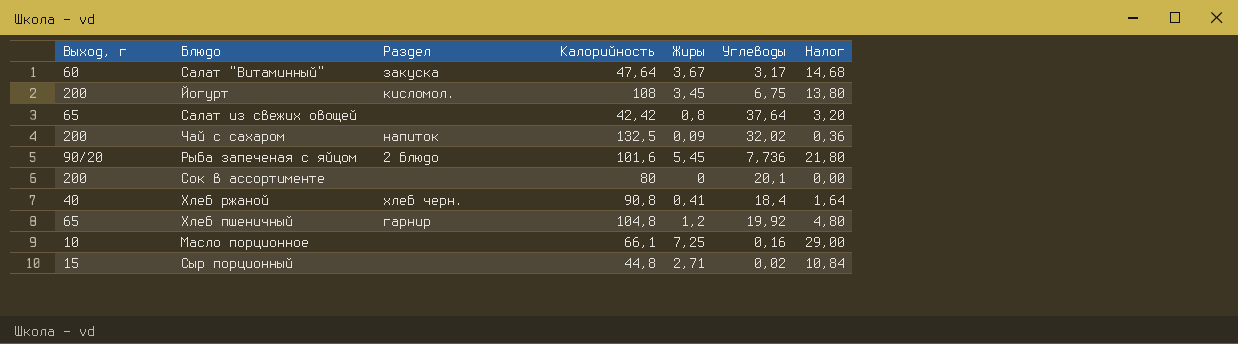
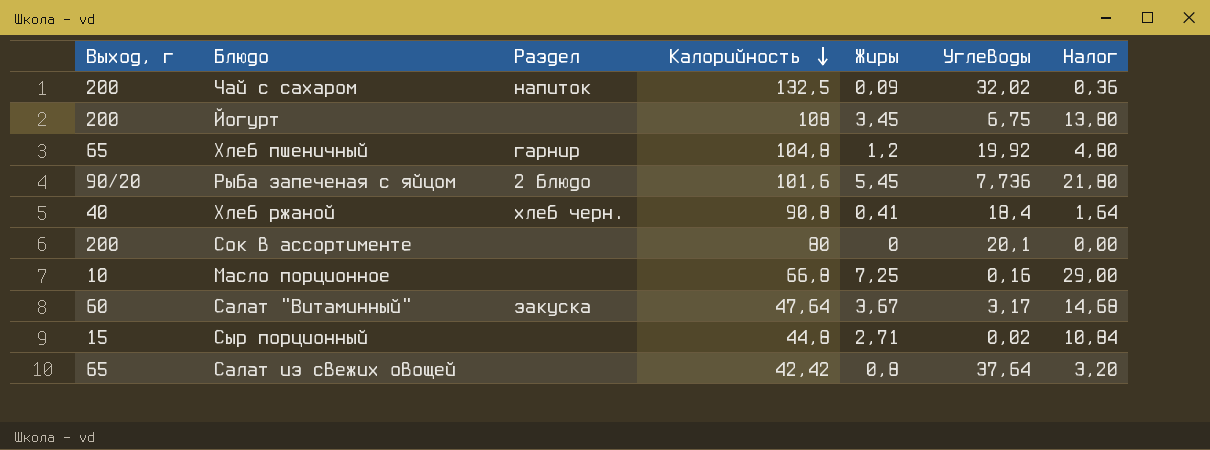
row order: none -> Калорийность descending
Йогурт | Раздел: кисломол. -> none
Масло порционное | Калорийность: 66,1 -> 66,8

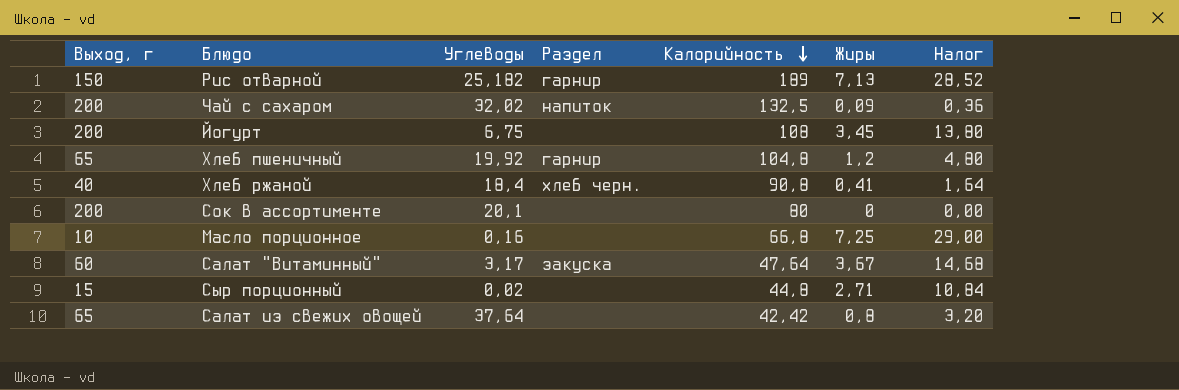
column Углеводы | position: 6 -> 3
row Рыба запеченая с яйцом: 90/20 | 2 блюдо | 101,6 | 5,45 | 7,736 | 21,80 -> none
row Рис отварной: none -> 150 | 25,182 | гарнир | 189 | 7,13 | 28,52

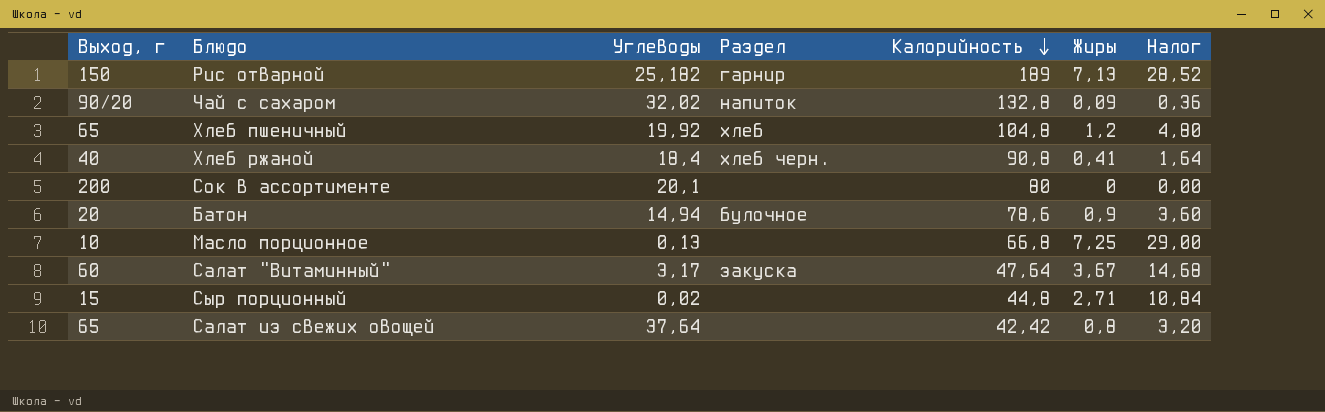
row Йогурт: 200 | 6,75 | none | 108 | 3,45 | 13,80 -> none
Чай с сахаром | Выход, г: 200 -> 90/20
Чай с сахаром | Калорийность: 132,5 -> 132,8
Хлеб пшеничный | Раздел: гарнир -> хлеб
row Батон: none -> 20 | 14,94 | булочное | 78,6 | 0,9 | 3,60
Масло порционное | Углеводы: 0,16 -> 0,13

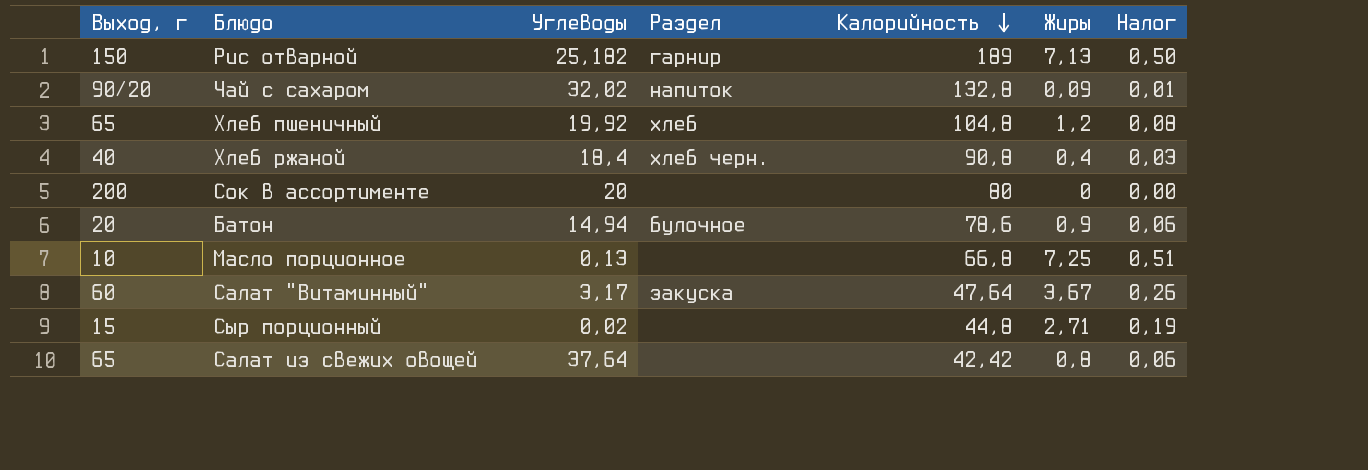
column Налог | formula: [Жиры] * 4 -> [Жиры] * 0,07
Хлеб ржаной | Жиры: 0,41 -> 0,4
Сок в ассортименте | Углеводы: 20,1 -> 20

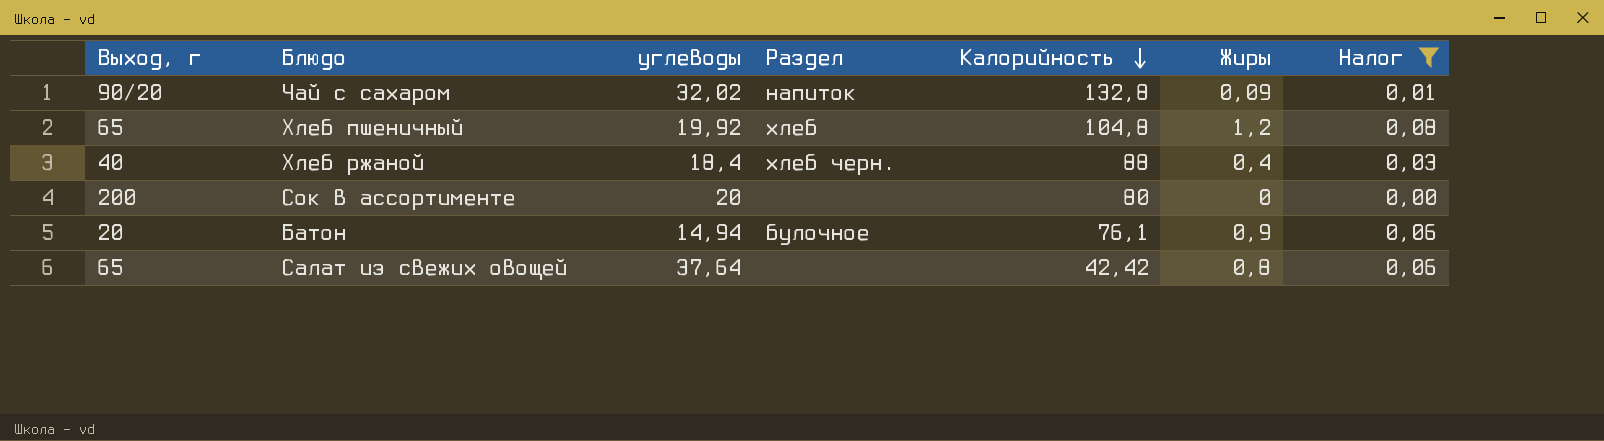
filter: none -> Налог <= 0,08
column name: Углеводы -> углеводы
Хлеб ржаной | Калорийность: 90,8 -> 88
Батон | Калорийность: 78,6 -> 76,1

